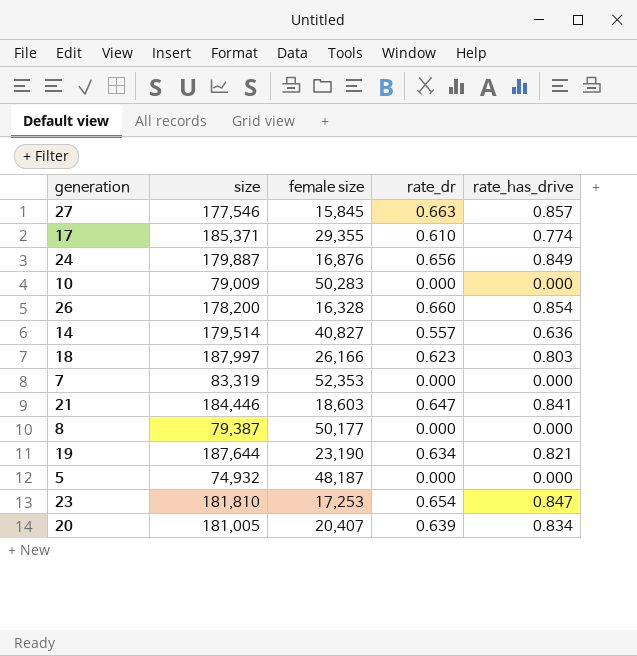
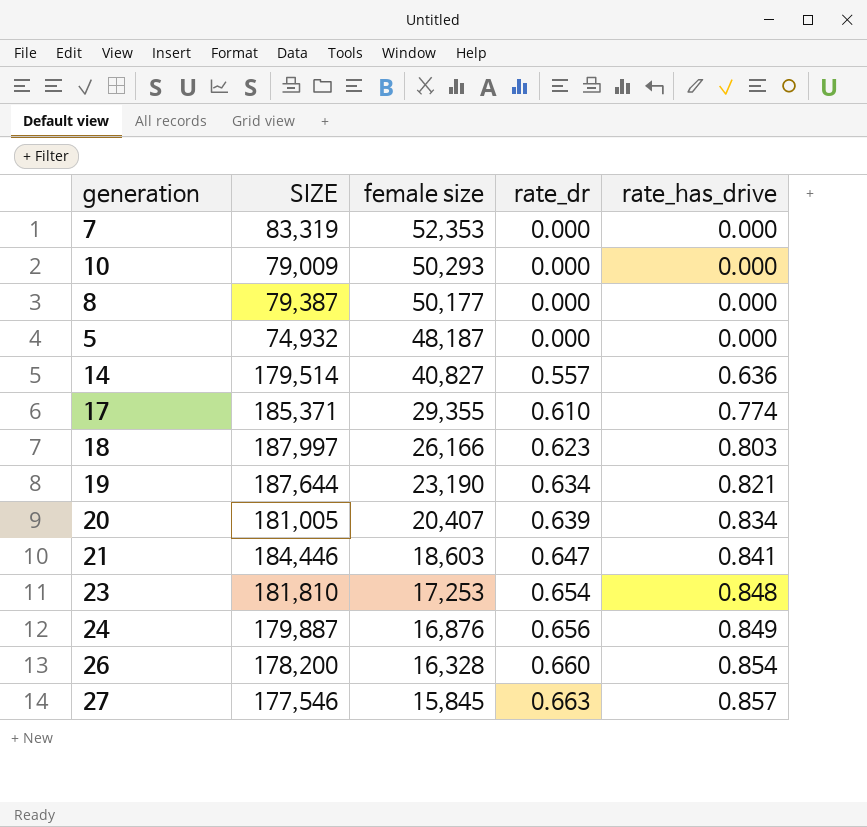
row order: none -> female size descending
column name: size -> SIZE
10 | female size: 50,283 -> 50,293
23 | rate_has_drive: 0.847 -> 0.848

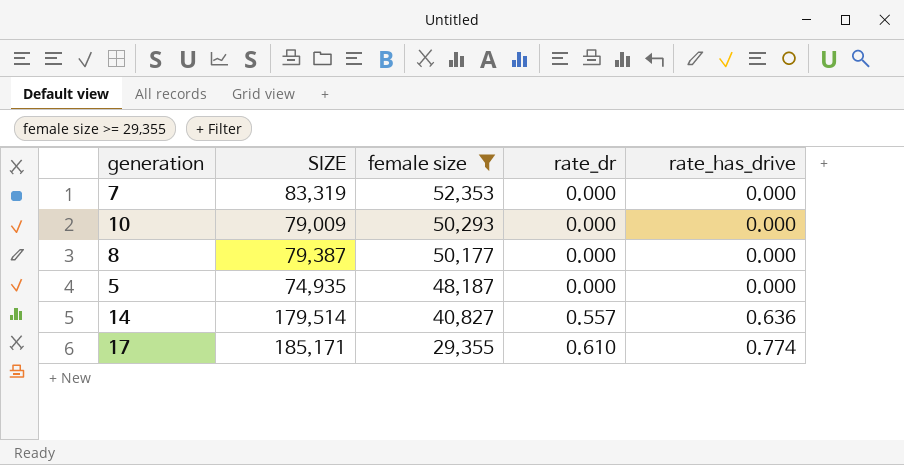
filter: none -> female size >= 29,355
5 | SIZE: 74,932 -> 74,935
17 | SIZE: 185,371 -> 185,171

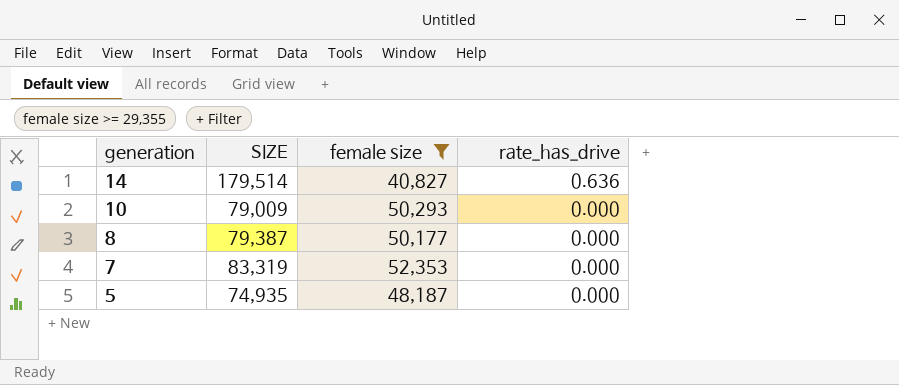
row order: female size descending -> generation descending
column rate_dr | position: 4 -> none
row 17: 185,171 | 29,355 | 0.610 | 0.774 -> none

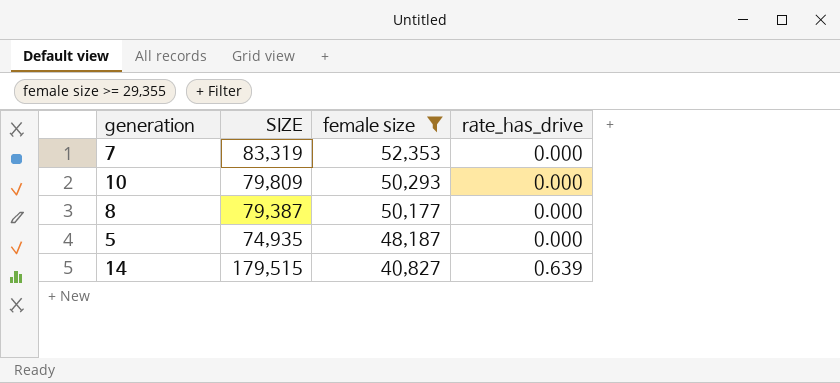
row order: generation descending -> female size descending
10 | SIZE: 79,009 -> 79,809
14 | SIZE: 179,514 -> 179,515
14 | rate_has_drive: 0.636 -> 0.639

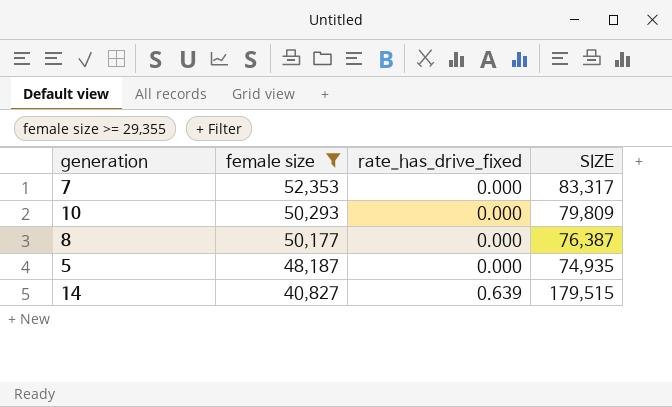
column name: rate_has_drive -> rate_has_drive_fixed
column SIZE | position: 2 -> 4
7 | SIZE: 83,319 -> 83,317
8 | SIZE: 79,387 -> 76,387

